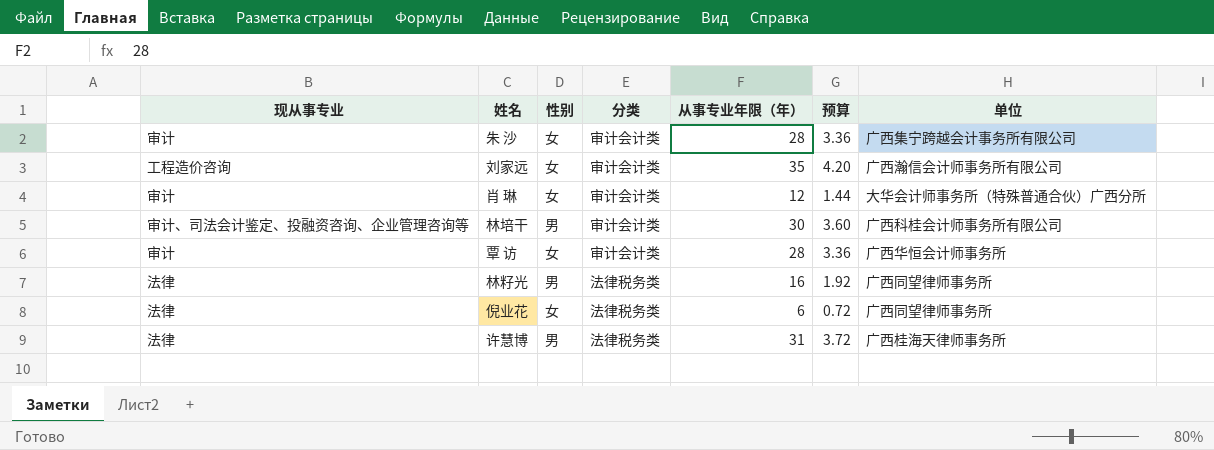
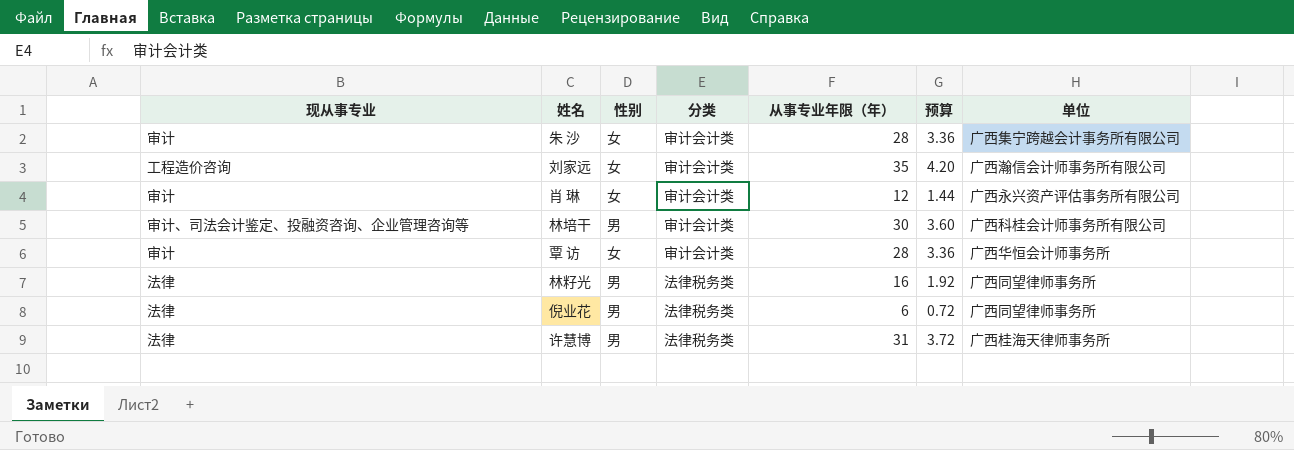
肖 琳 | 单位: 大华会计师事务所（特殊普通合伙）广西分所 -> 广西永兴资产评估事务所有限公司
倪业花 | 性别: 女 -> 男

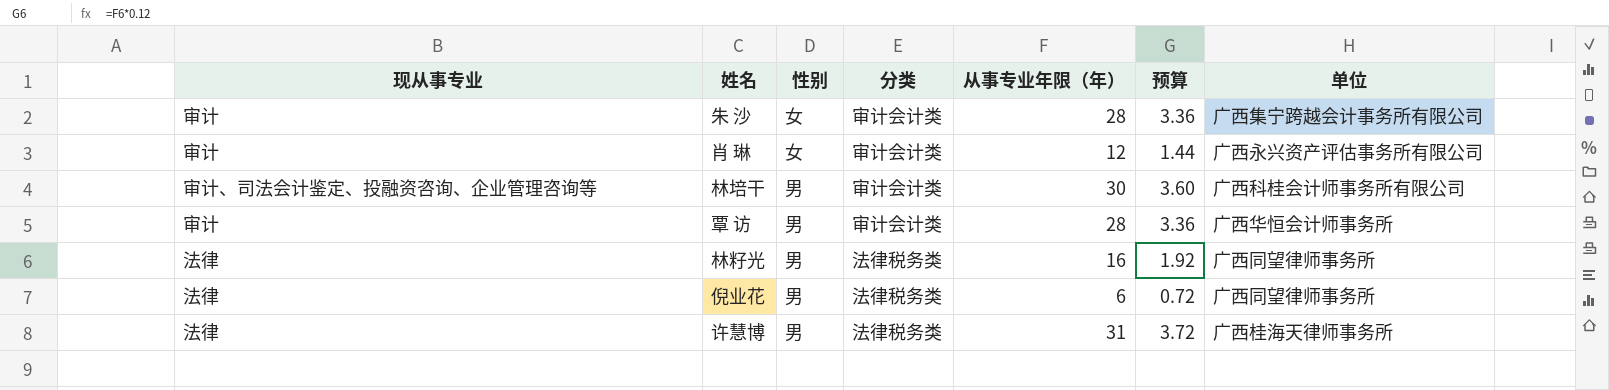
row 刘家远: 工程造价咨询 | 女 | 审计会计类 | 35 | 4.20 | 广西瀚信会计师事务所有限公司 -> none
覃 访 | 性别: 女 -> 男

